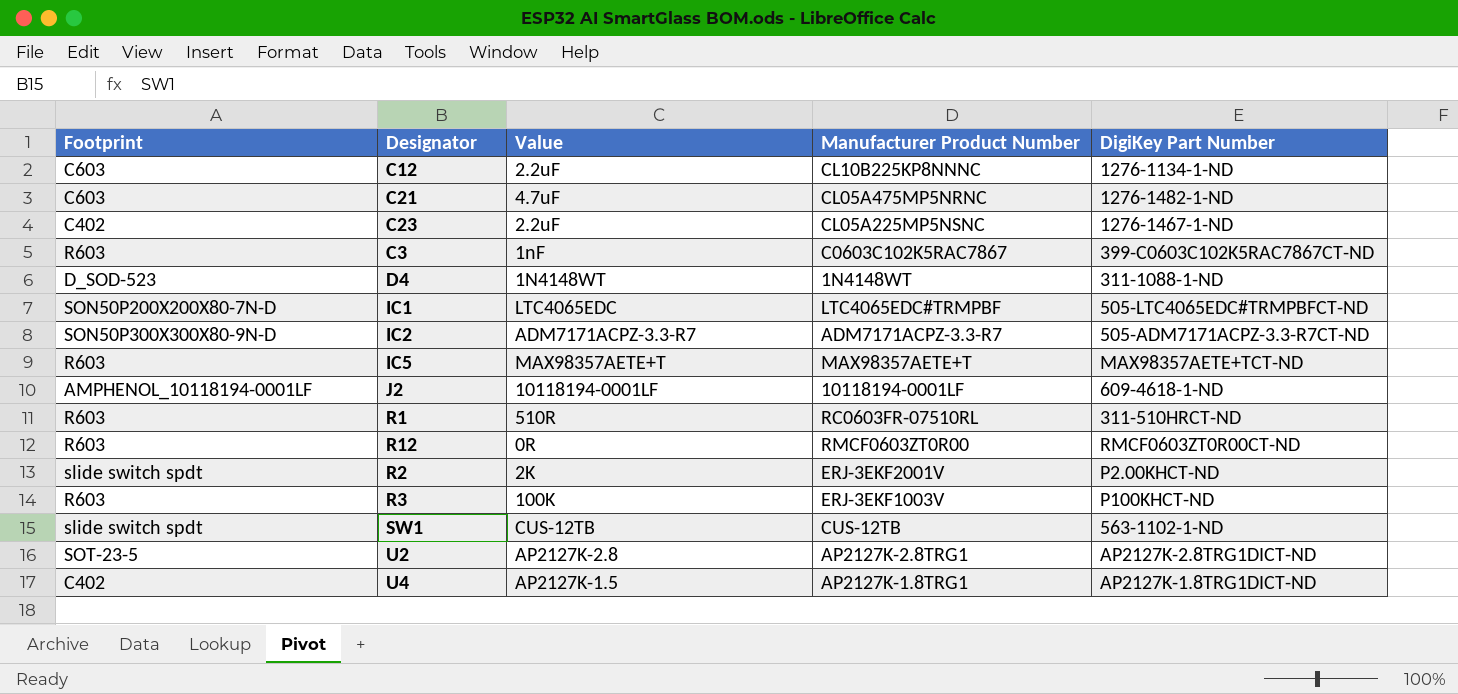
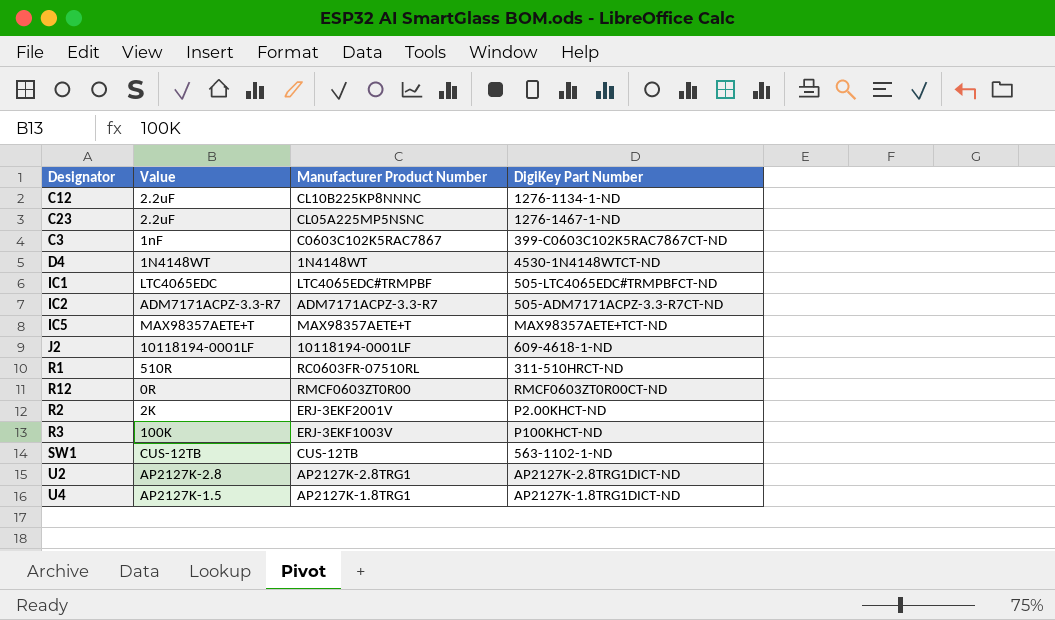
column Footprint | position: 1 -> none
row C21: C603 | 4.7uF | CL05A475MP5NRNC | 1276-1482-1-ND -> none
D4 | DigiKey Part Number: 311-1088-1-ND -> 4530-1N4148WTCT-ND

